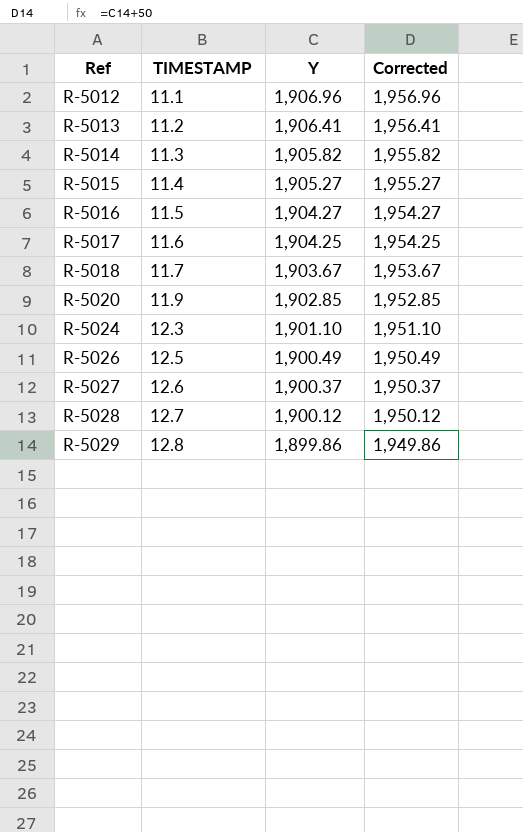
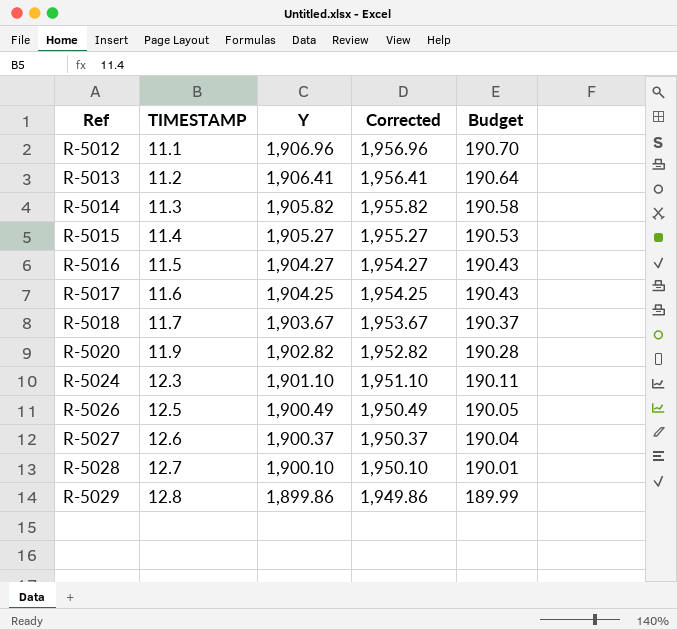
column Budget | formula: none -> [Y] * 0.1
R-5020 | Y: 1,902.85 -> 1,902.82
R-5020 | Corrected: 1,952.85 -> 1,952.82
R-5028 | Y: 1,900.12 -> 1,900.10
R-5028 | Corrected: 1,950.12 -> 1,950.10

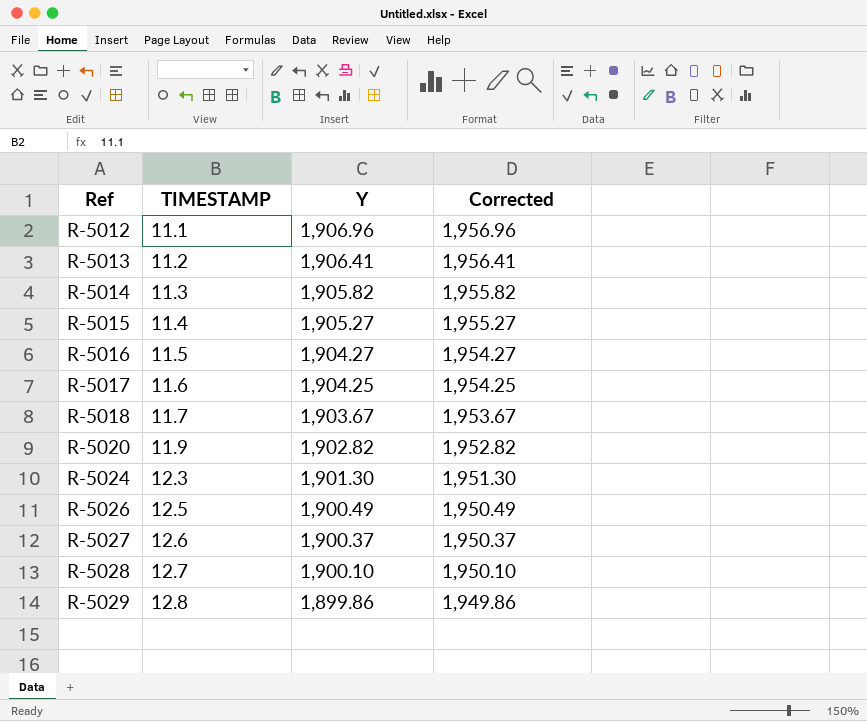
column Budget | formula: [Y] * 0.1 -> none
R-5024 | Y: 1,901.10 -> 1,901.30
R-5024 | Corrected: 1,951.10 -> 1,951.30

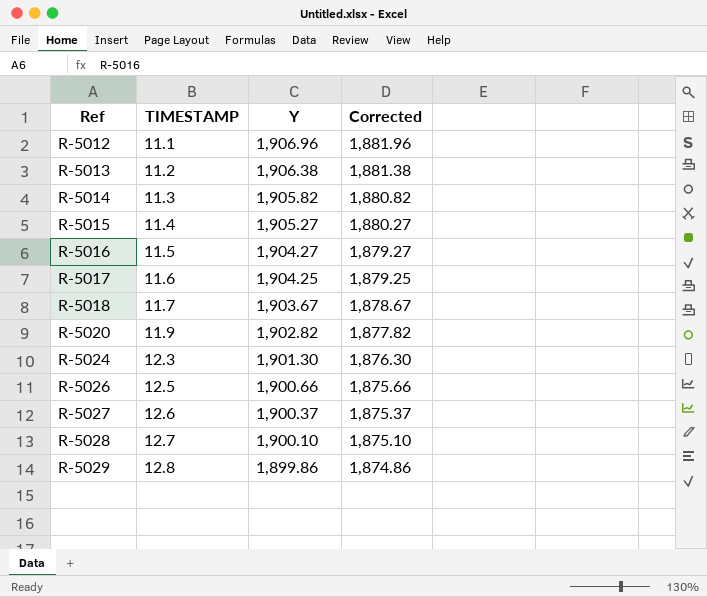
column Corrected | formula: [Y] + 50 -> [Y] - 25
R-5013 | Y: 1,906.41 -> 1,906.38
R-5026 | Y: 1,900.49 -> 1,900.66

